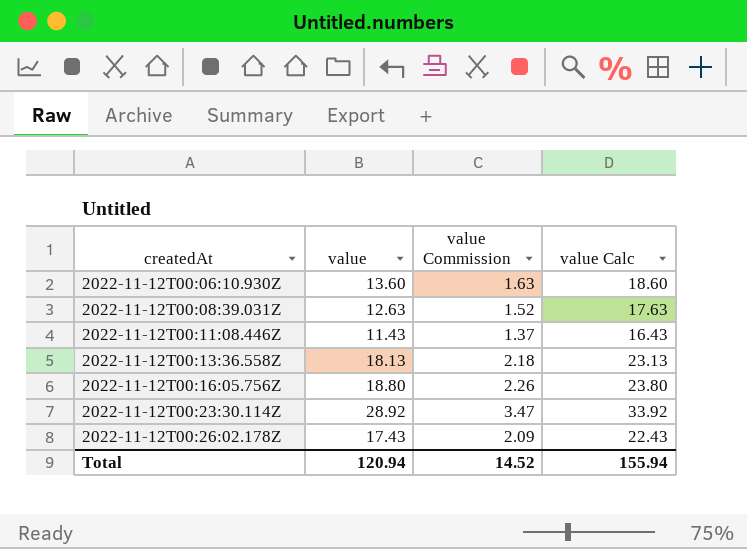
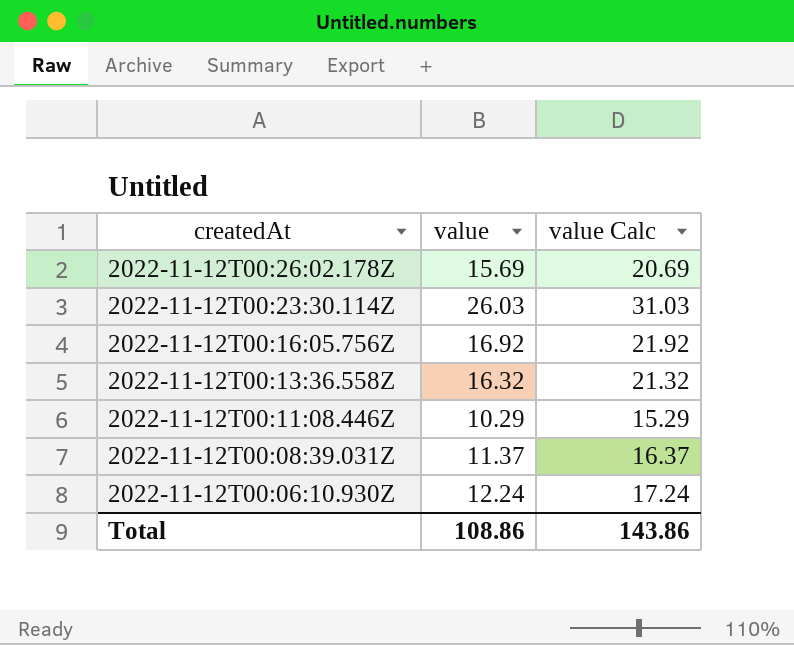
row order: createdAt ascending -> createdAt descending
column value Commission | formula: [value] * 0.12 -> none
2022-11-12T00:26:02.178Z | value: 17.43 -> 15.69
2022-11-12T00:26:02.178Z | value Calc: 22.43 -> 20.69
2022-11-12T00:23:30.114Z | value: 28.92 -> 26.03
2022-11-12T00:23:30.114Z | value Calc: 33.92 -> 31.03
2022-11-12T00:16:05.756Z | value: 18.80 -> 16.92
2022-11-12T00:16:05.756Z | value Calc: 23.80 -> 21.92
2022-11-12T00:13:36.558Z | value: 18.13 -> 16.32
2022-11-12T00:13:36.558Z | value Calc: 23.13 -> 21.32
2022-11-12T00:11:08.446Z | value: 11.43 -> 10.29
2022-11-12T00:11:08.446Z | value Calc: 16.43 -> 15.29
2022-11-12T00:08:39.031Z | value: 12.63 -> 11.37
2022-11-12T00:08:39.031Z | value Calc: 17.63 -> 16.37
2022-11-12T00:06:10.930Z | value: 13.60 -> 12.24
2022-11-12T00:06:10.930Z | value Calc: 18.60 -> 17.24
Total | value: 120.94 -> 108.86
Total | value Calc: 155.94 -> 143.86

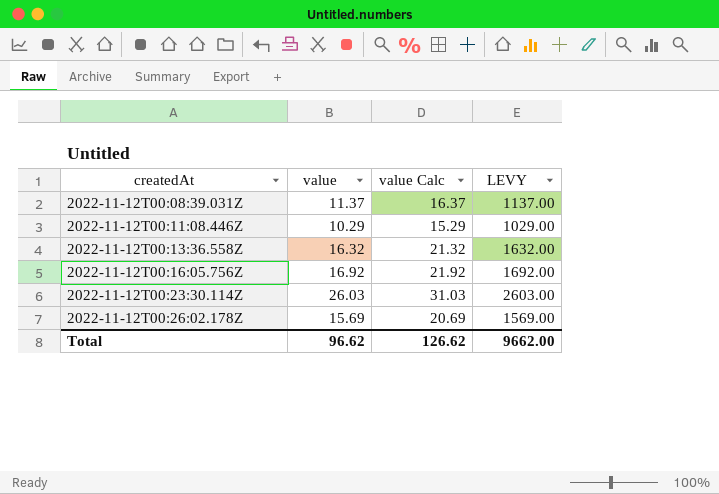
row order: createdAt descending -> createdAt ascending
column LEVY | formula: none -> [value] * 100
row 2022-11-12T00:06:10.930Z: 12.24 | 17.24 -> none
Total | value: 108.86 -> 96.62
Total | value Calc: 143.86 -> 126.62

